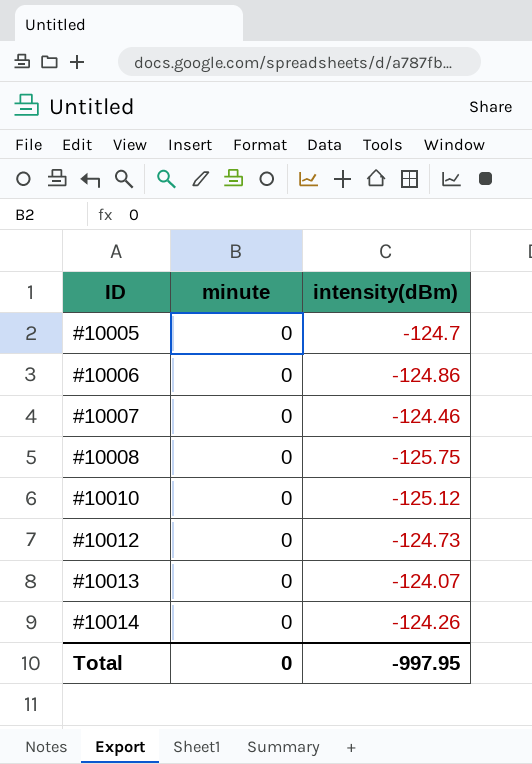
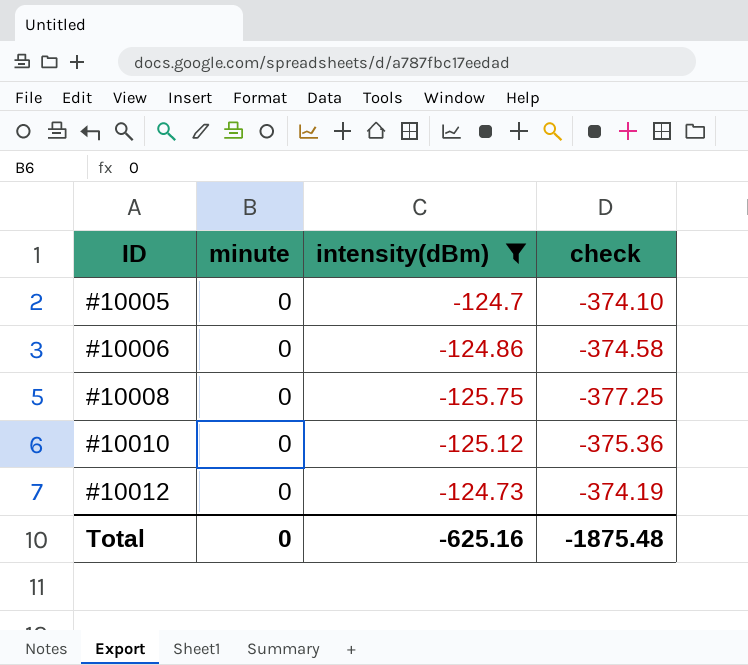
filter: none -> intensity(dBm) <= -124.7
column check | formula: none -> [intensity(dBm)] * 3
Total | intensity(dBm): -997.95 -> -625.16

